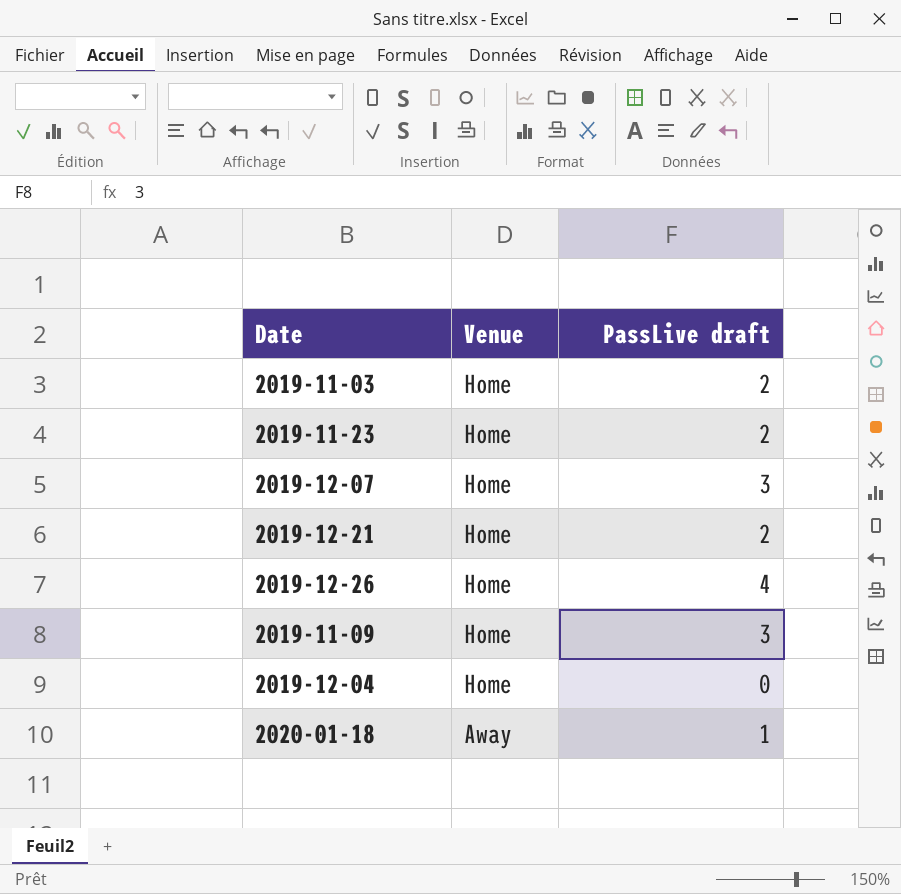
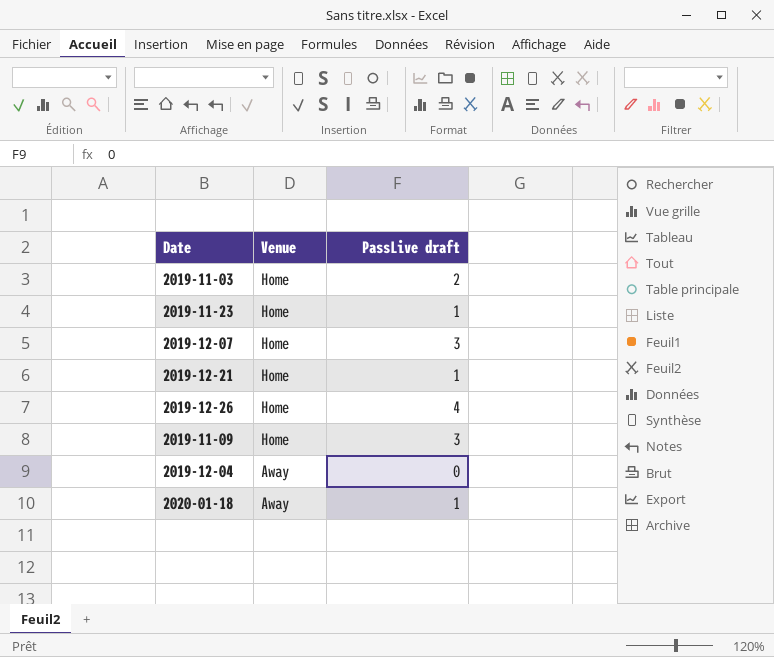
2019-11-23 | PassLive draft: 2 -> 1
2019-12-21 | PassLive draft: 2 -> 1
2019-12-04 | Venue: Home -> Away

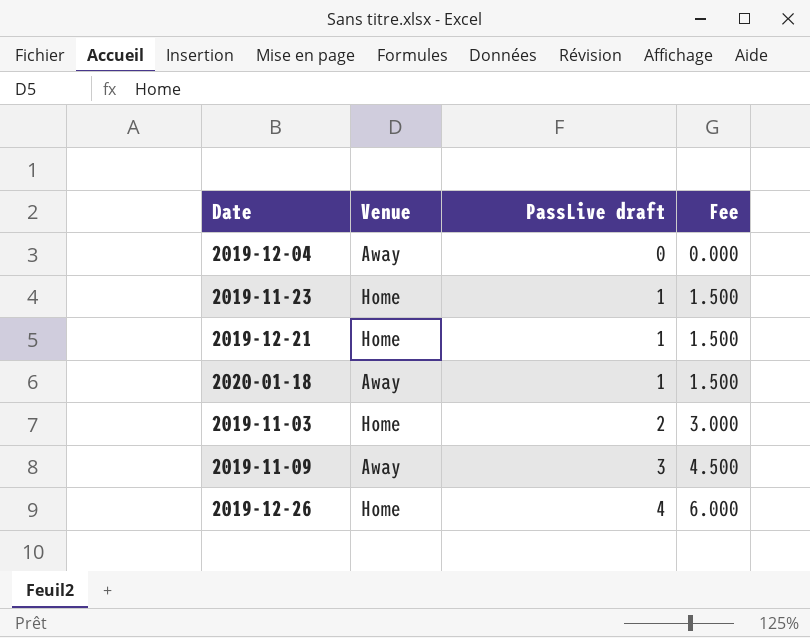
row order: Venue descending -> PassLive draft ascending
column Fee | formula: none -> [PassLive draft] * 1.5
row 2019-12-07: Home | 3 -> none
2019-11-09 | Venue: Home -> Away

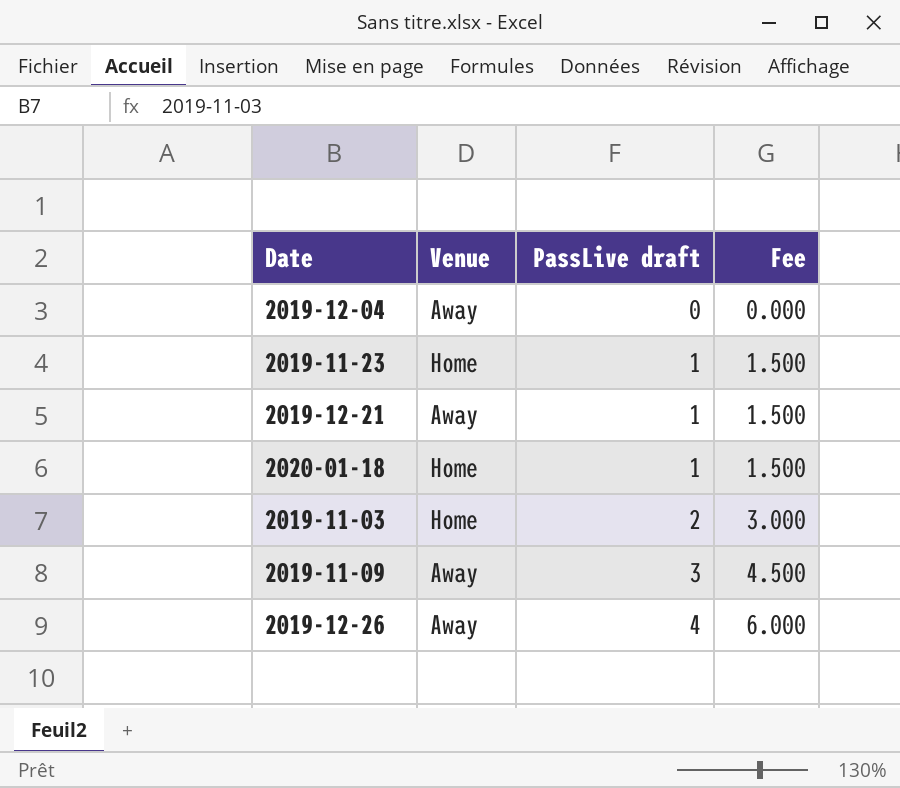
2019-12-21 | Venue: Home -> Away
2020-01-18 | Venue: Away -> Home
2019-12-26 | Venue: Home -> Away

